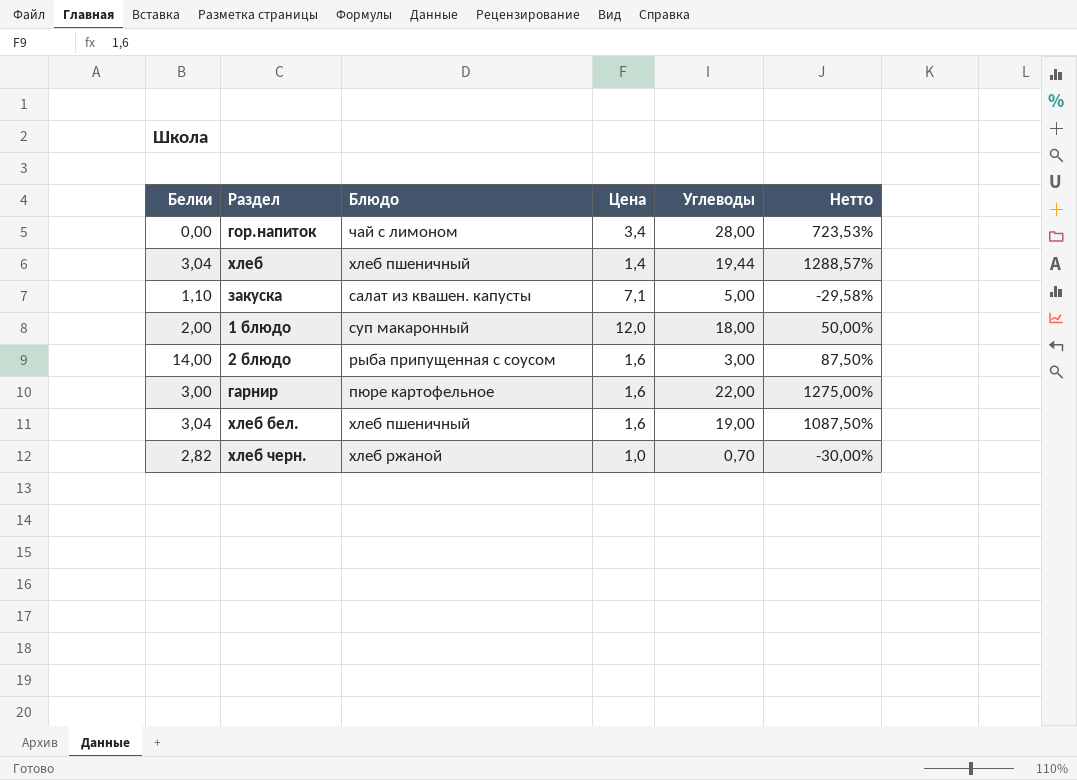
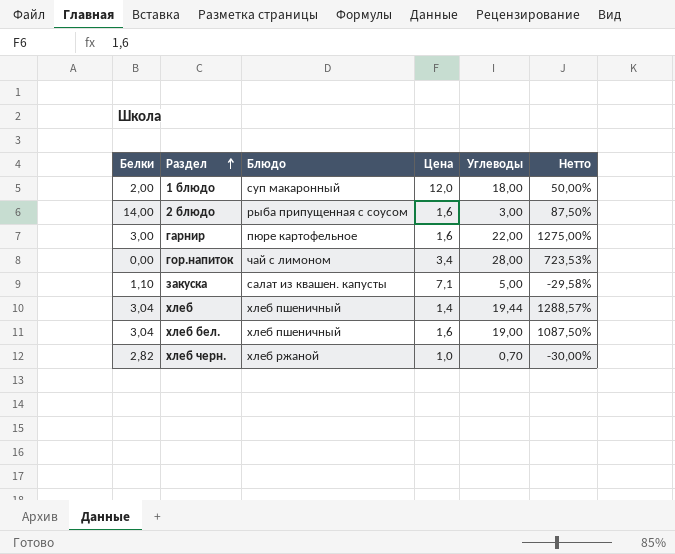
row order: none -> Раздел ascending

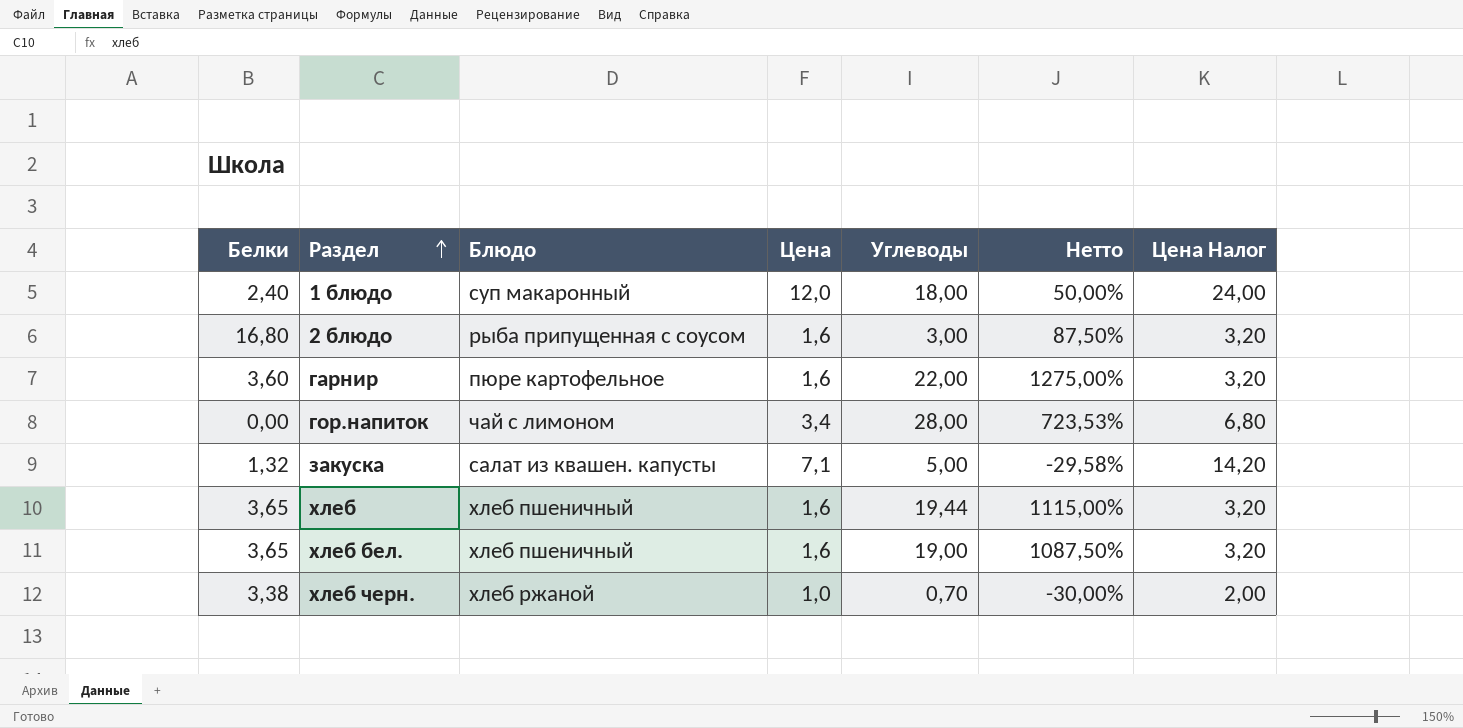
column Цена Налог | formula: none -> [Цена] * 2
1 блюдо | Белки: 2,00 -> 2,40
2 блюдо | Белки: 14,00 -> 16,80
гарнир | Белки: 3,00 -> 3,60
закуска | Белки: 1,10 -> 1,32
хлеб | Белки: 3,04 -> 3,65
хлеб | Цена: 1,4 -> 1,6
хлеб | Нетто: 1288,57% -> 1115,00%
хлеб бел. | Белки: 3,04 -> 3,65
хлеб черн. | Белки: 2,82 -> 3,38

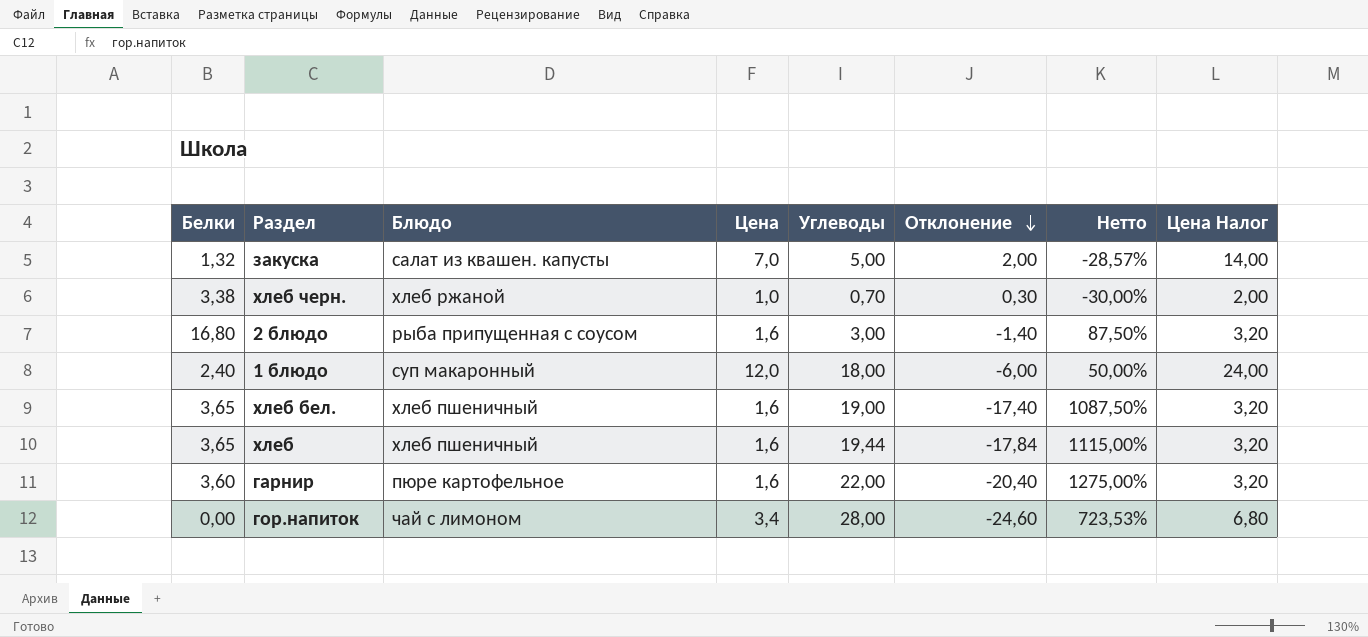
row order: Раздел ascending -> Отклонение descending
column Отклонение | formula: none -> [Цена] - [Углеводы]
закуска | Цена: 7,1 -> 7,0
закуска | Нетто: -29,58% -> -28,57%
закуска | Цена Налог: 14,20 -> 14,00

